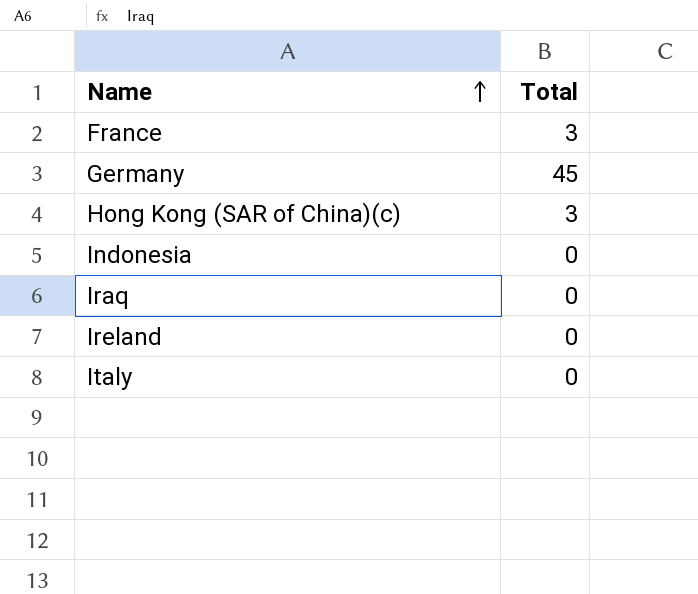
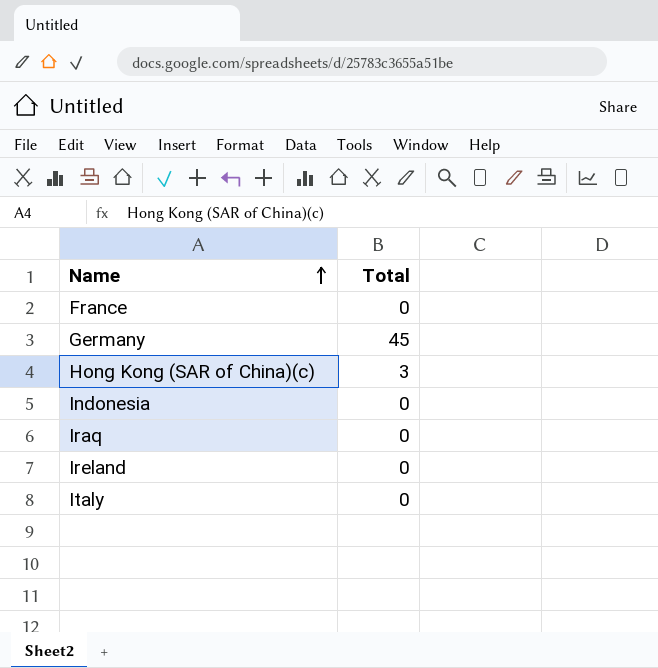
France | Total: 3 -> 0

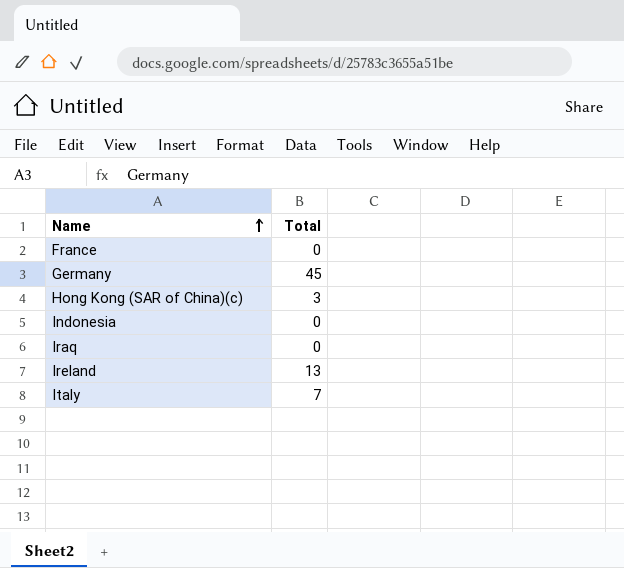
Ireland | Total: 0 -> 13
Italy | Total: 0 -> 7

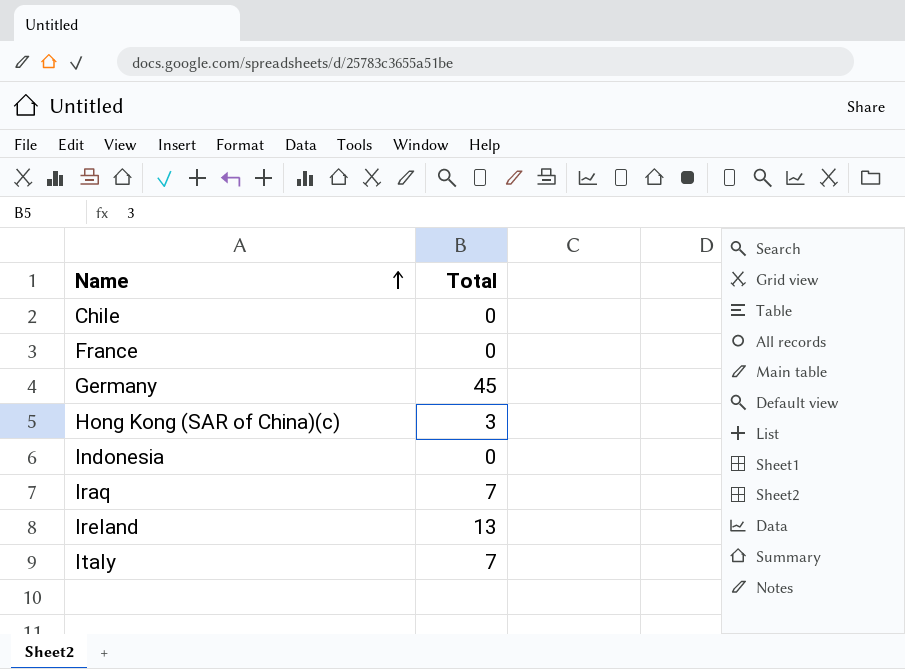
row Chile: none -> 0
Iraq | Total: 0 -> 7

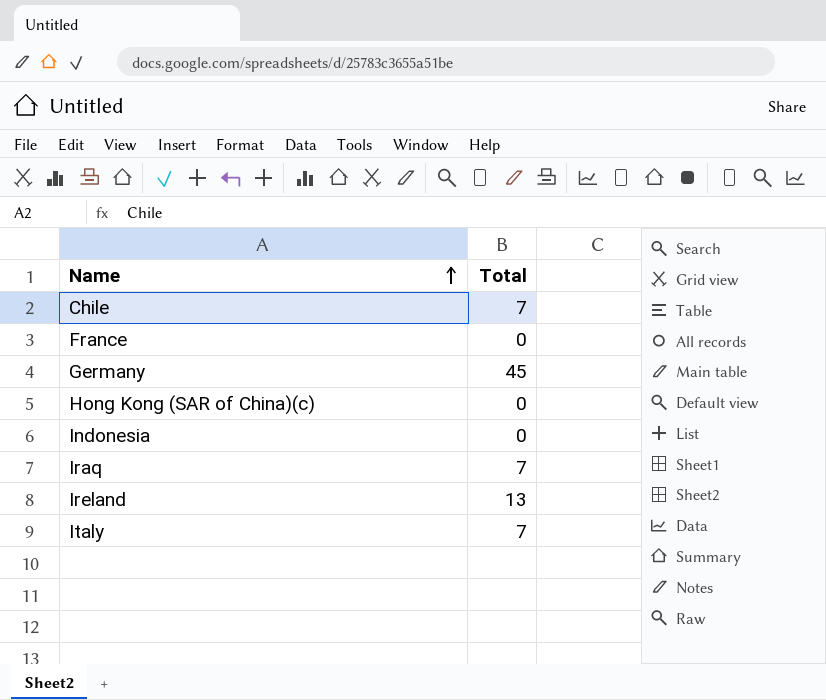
Chile | Total: 0 -> 7
Hong Kong (SAR of China)(c) | Total: 3 -> 0

